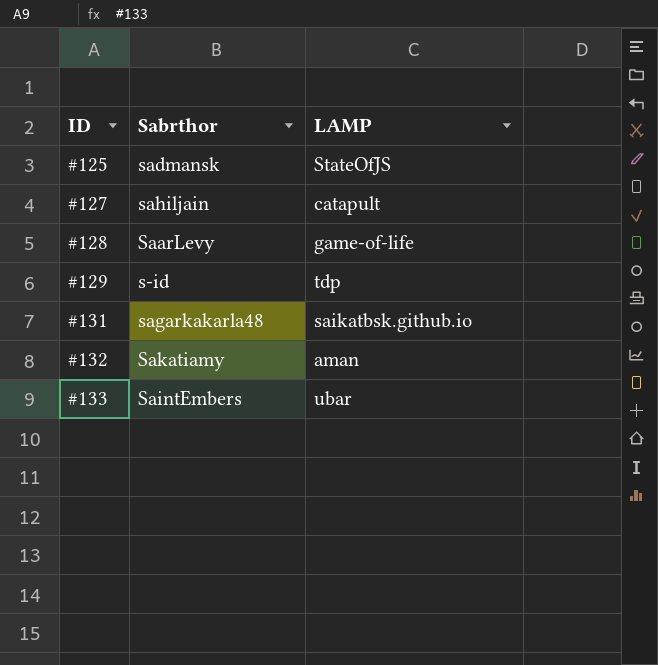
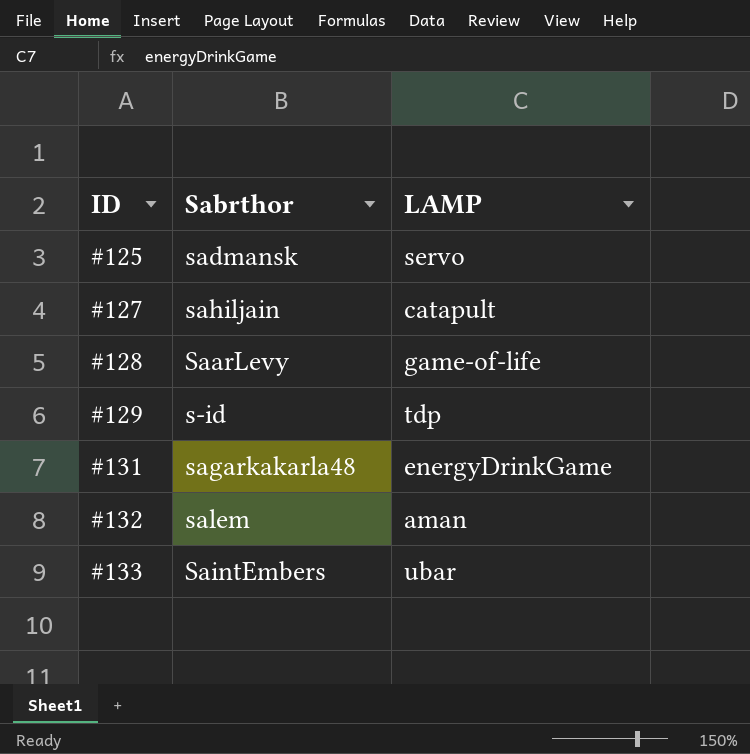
#125 | LAMP: StateOfJS -> servo
#131 | LAMP: saikatbsk.github.io -> energyDrinkGame
#132 | Sabrthor: Sakatiamy -> salem

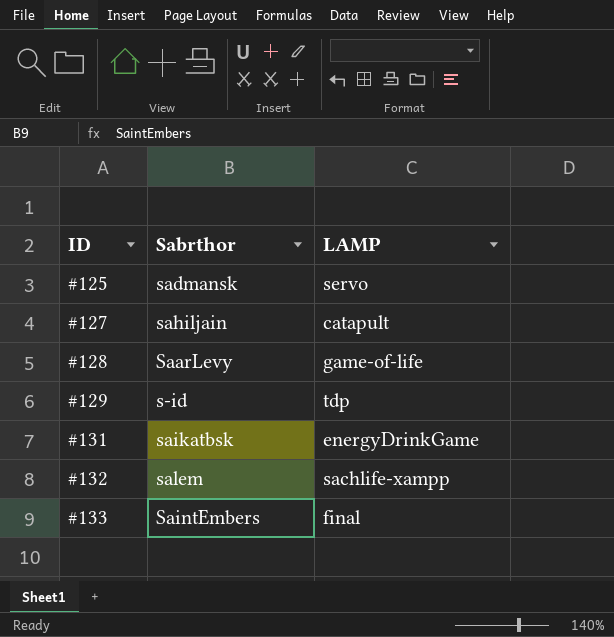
#131 | Sabrthor: sagarkakarla48 -> saikatbsk
#132 | LAMP: aman -> sachlife-xampp
#133 | LAMP: ubar -> final

